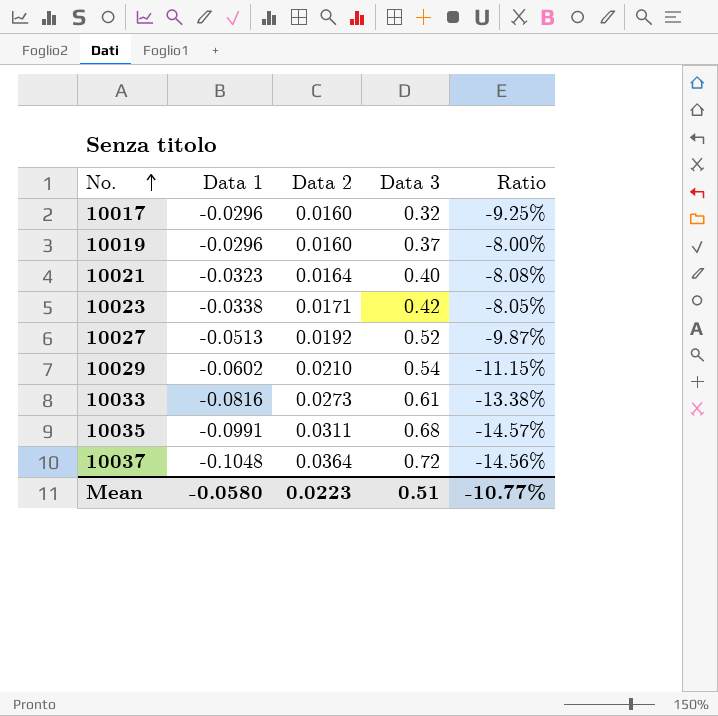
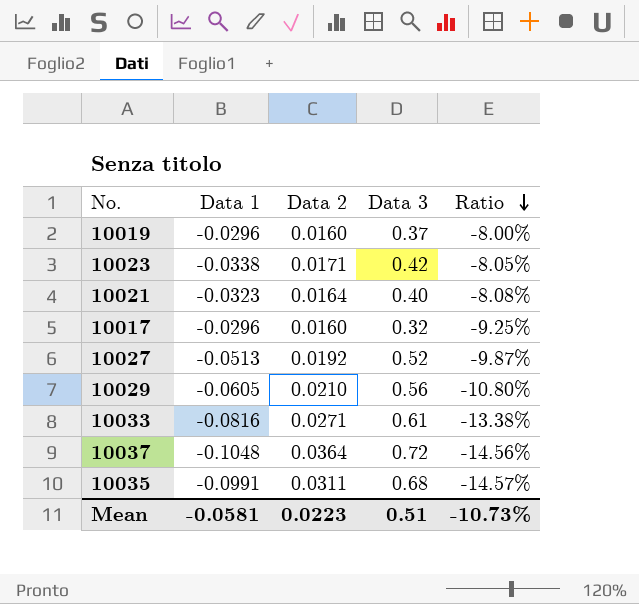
row order: No. ascending -> Ratio descending
10029 | Data 1: -0.0602 -> -0.0605
10029 | Data 3: 0.54 -> 0.56
10029 | Ratio: -11.15% -> -10.80%
10033 | Data 2: 0.0273 -> 0.0271
Mean | Data 1: -0.0580 -> -0.0581
Mean | Ratio: -10.77% -> -10.73%

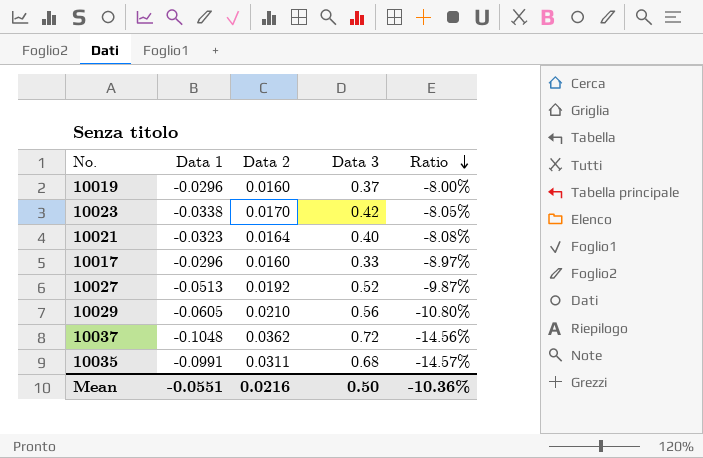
row 10033: -0.0816 | 0.0271 | 0.61 | -13.38% -> none
10023 | Data 2: 0.0171 -> 0.0170
10017 | Data 3: 0.32 -> 0.33
10017 | Ratio: -9.25% -> -8.97%
10037 | Data 2: 0.0364 -> 0.0362
Mean | Data 1: -0.0581 -> -0.0551
Mean | Data 2: 0.0223 -> 0.0216
Mean | Data 3: 0.51 -> 0.50
Mean | Ratio: -10.73% -> -10.36%

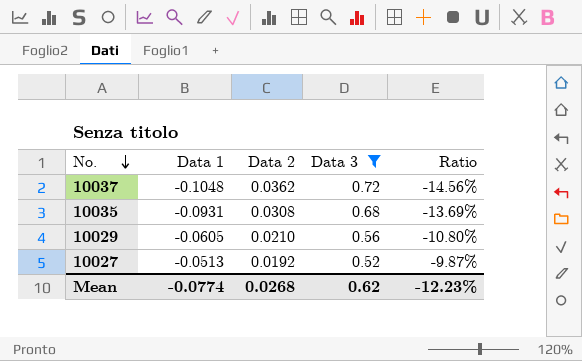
filter: none -> Data 3 >= 0.52
row order: Ratio descending -> No. descending
10035 | Data 1: -0.0991 -> -0.0931
10035 | Data 2: 0.0311 -> 0.0308
10035 | Ratio: -14.57% -> -13.69%
Mean | Data 1: -0.0551 -> -0.0774
Mean | Data 2: 0.0216 -> 0.0268
Mean | Data 3: 0.50 -> 0.62
Mean | Ratio: -10.36% -> -12.23%

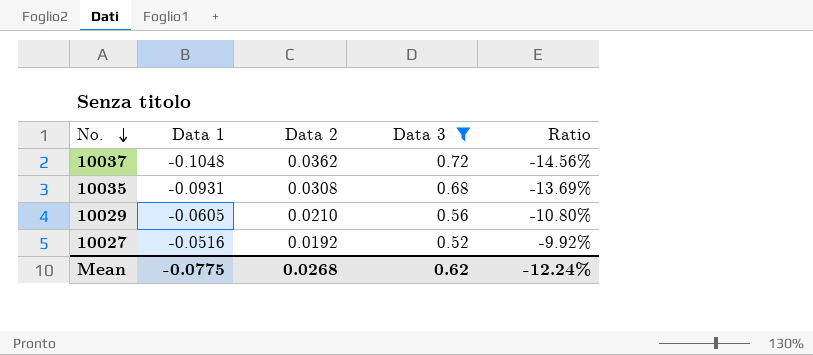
10027 | Data 1: -0.0513 -> -0.0516
10027 | Ratio: -9.87% -> -9.92%
Mean | Data 1: -0.0774 -> -0.0775
Mean | Ratio: -12.23% -> -12.24%

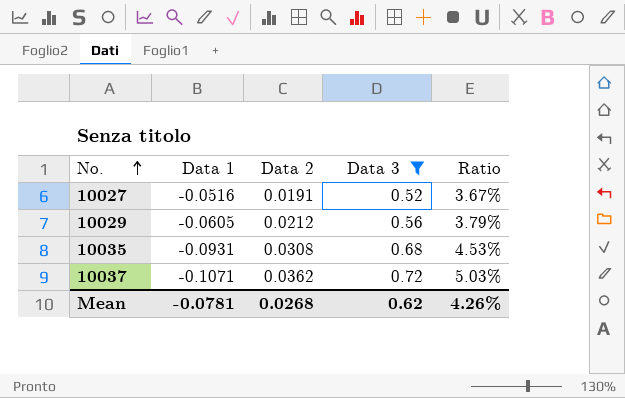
row order: No. descending -> No. ascending
column Ratio | formula: [Data 1] / [Data 3] -> [Data 2] / [Data 3]
10027 | Data 2: 0.0192 -> 0.0191
10029 | Data 2: 0.0210 -> 0.0212
10037 | Data 1: -0.1048 -> -0.1071
Mean | Data 1: -0.0775 -> -0.0781
Mean | Ratio: -12.24% -> 4.26%

